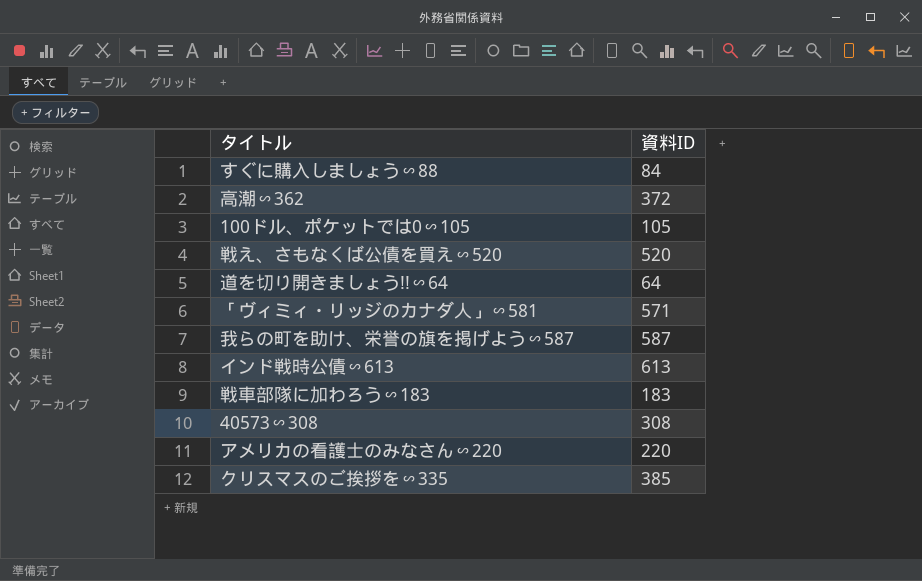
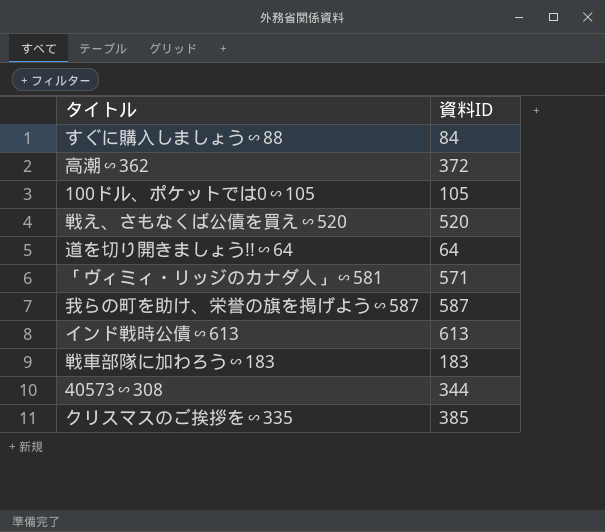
row アメリカの看護士のみなさん∽220: 220 -> none
40573∽308 | 資料ID: 308 -> 344

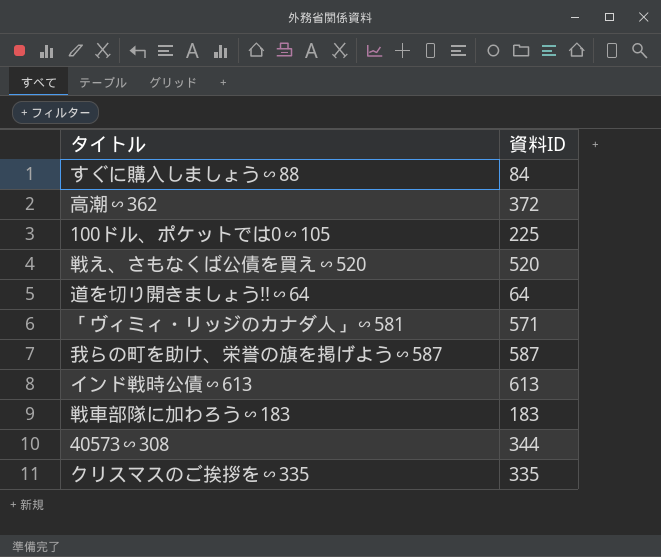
100ドル、ポケットでは0∽105 | 資料ID: 105 -> 225
クリスマスのご挨拶を∽335 | 資料ID: 385 -> 335

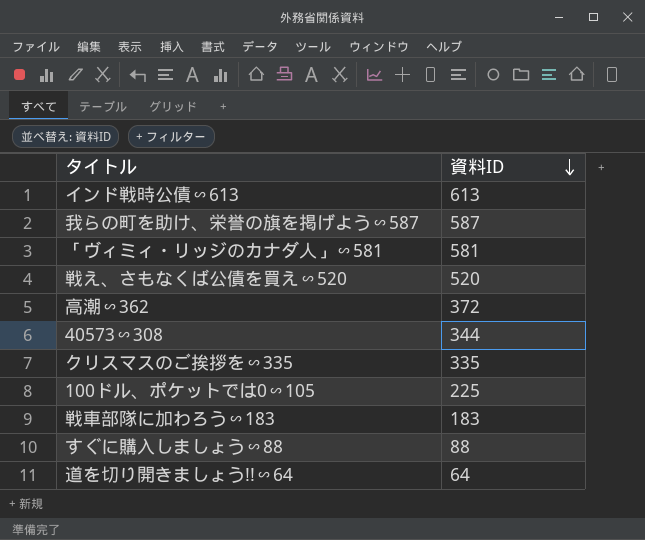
row order: none -> 資料ID descending
「ヴィミィ・リッジのカナダ人」∽581 | 資料ID: 571 -> 581
すぐに購入しましょう∽88 | 資料ID: 84 -> 88

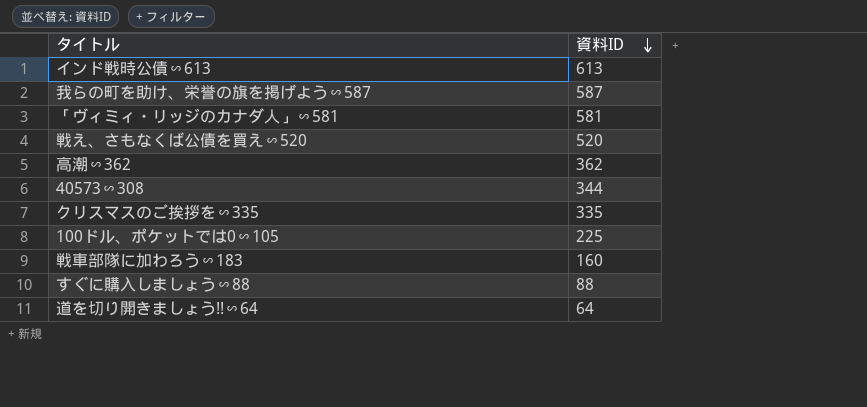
高潮∽362 | 資料ID: 372 -> 362
戦車部隊に加わろう∽183 | 資料ID: 183 -> 160

